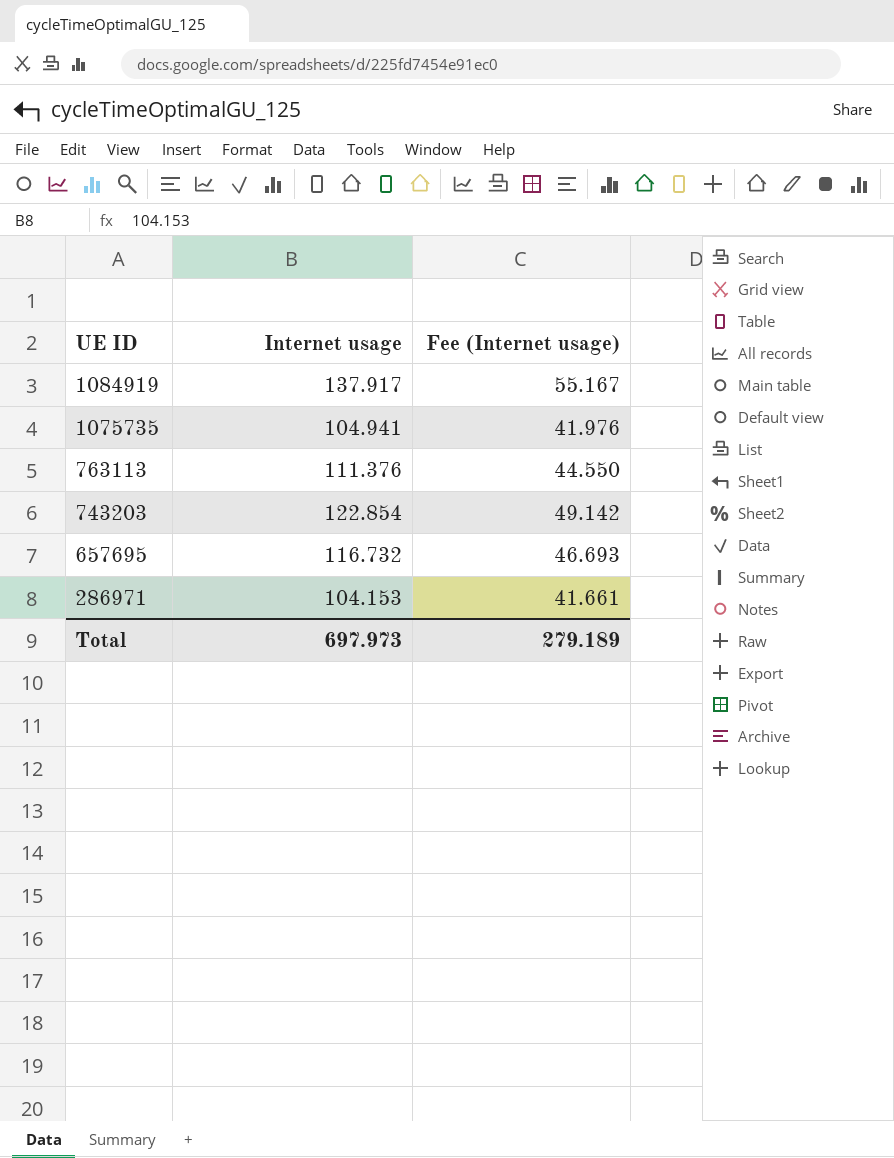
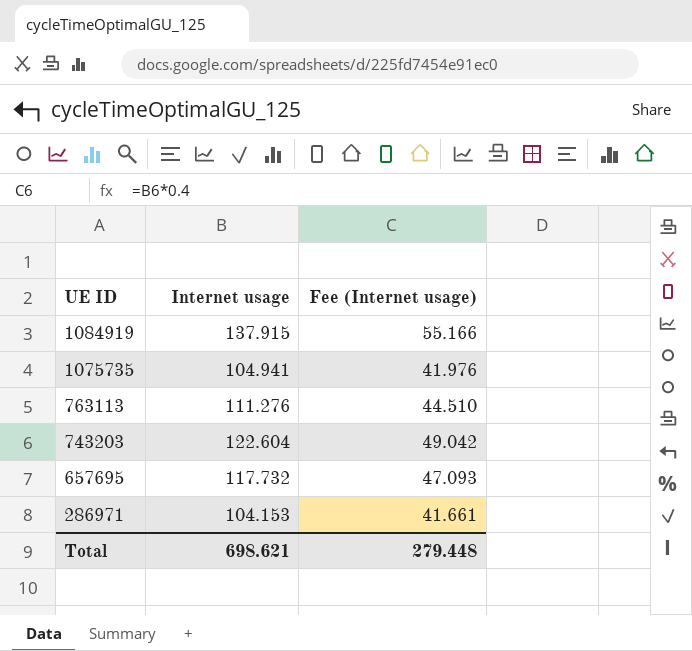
1084919 | Internet usage: 137.917 -> 137.915
1084919 | Fee (Internet usage): 55.167 -> 55.166
763113 | Internet usage: 111.376 -> 111.276
763113 | Fee (Internet usage): 44.550 -> 44.510
743203 | Internet usage: 122.854 -> 122.604
743203 | Fee (Internet usage): 49.142 -> 49.042
657695 | Internet usage: 116.732 -> 117.732
657695 | Fee (Internet usage): 46.693 -> 47.093
Total | Internet usage: 697.973 -> 698.621
Total | Fee (Internet usage): 279.189 -> 279.448

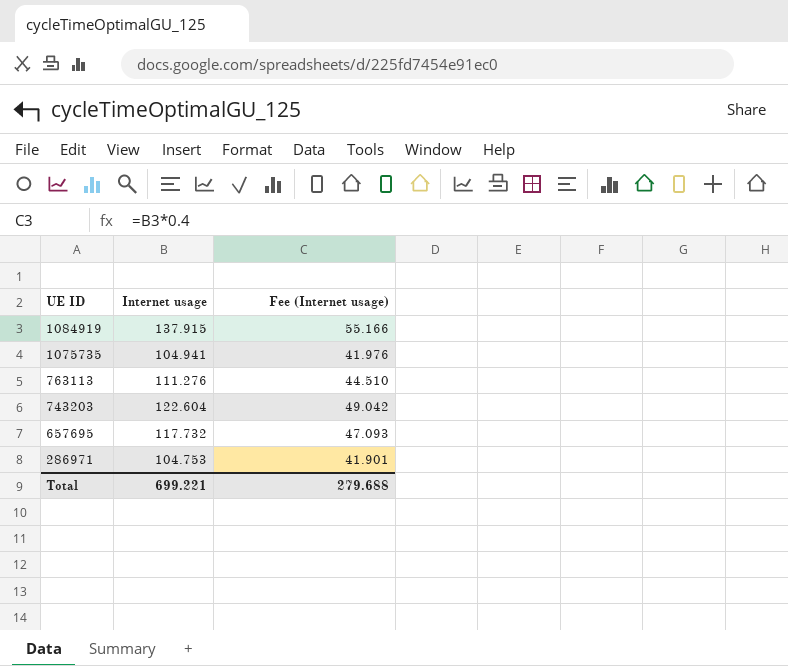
286971 | Internet usage: 104.153 -> 104.753
286971 | Fee (Internet usage): 41.661 -> 41.901
Total | Internet usage: 698.621 -> 699.221
Total | Fee (Internet usage): 279.448 -> 279.688

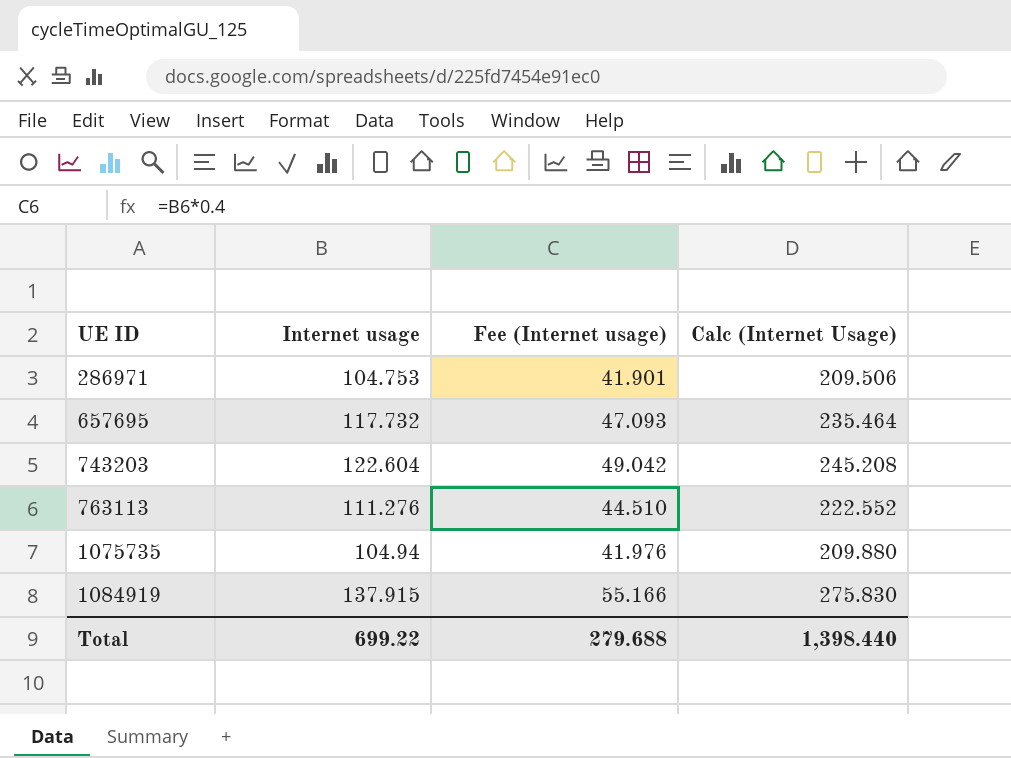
row order: UE ID descending -> UE ID ascending
column Calc (Internet Usage) | formula: none -> [Internet usage] * 2
1075735 | Internet usage: 104.941 -> 104.94
Total | Internet usage: 699.221 -> 699.22

